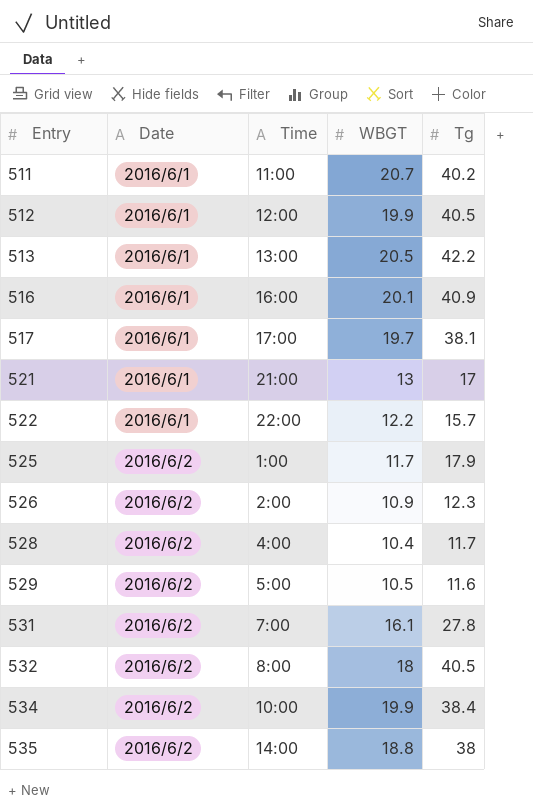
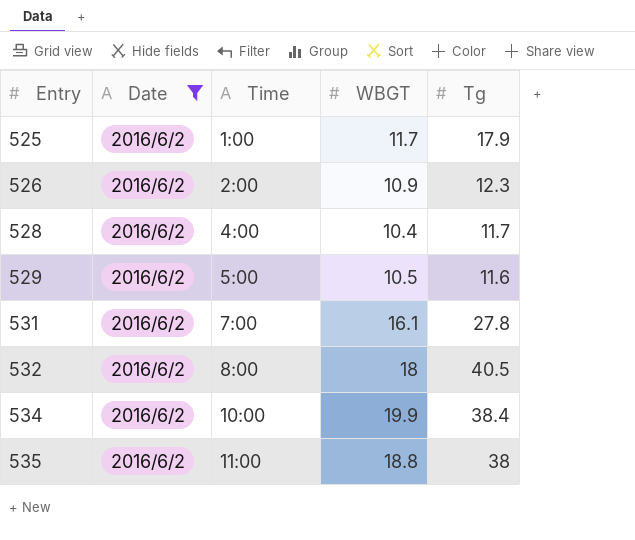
filter: none -> Date = 2016/6/2
535 | Time: 14:00 -> 11:00

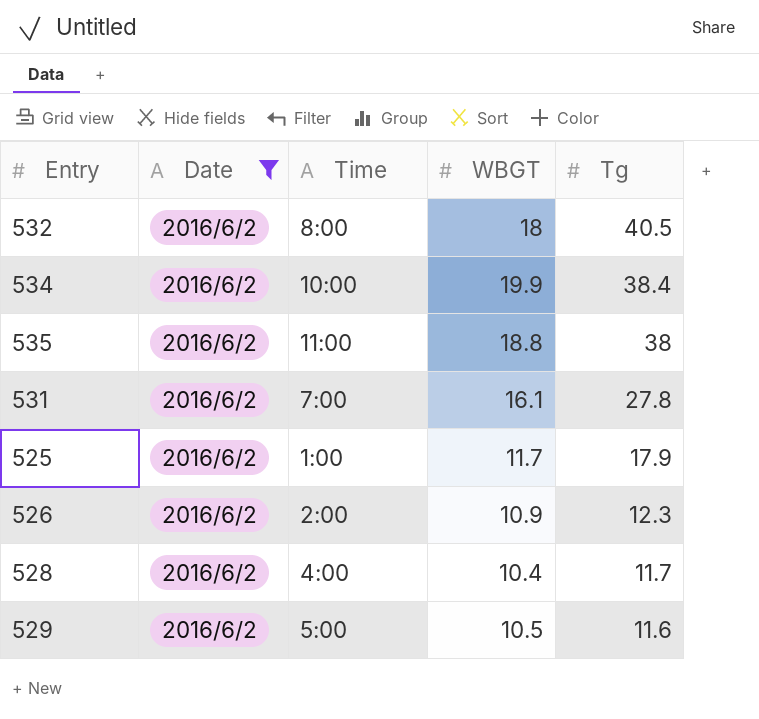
row order: Entry ascending -> Tg descending

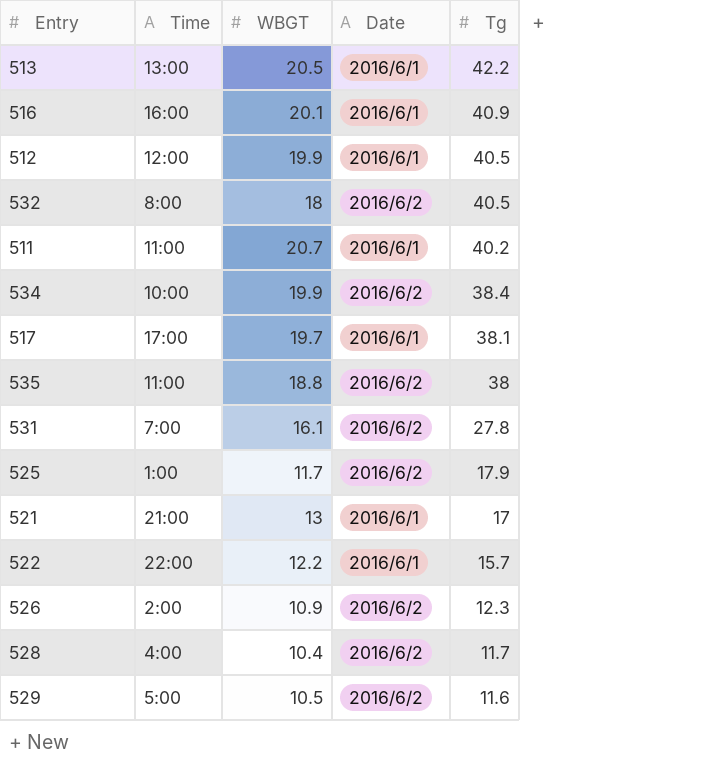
filter: Date = 2016/6/2 -> none
column Date | position: 2 -> 4

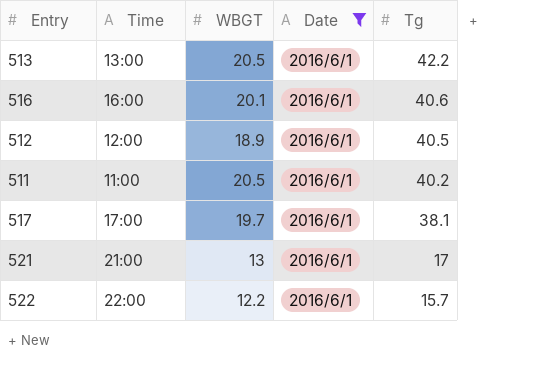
filter: none -> Date = 2016/6/1
516 | Tg: 40.9 -> 40.6
512 | WBGT: 19.9 -> 18.9
511 | WBGT: 20.7 -> 20.5

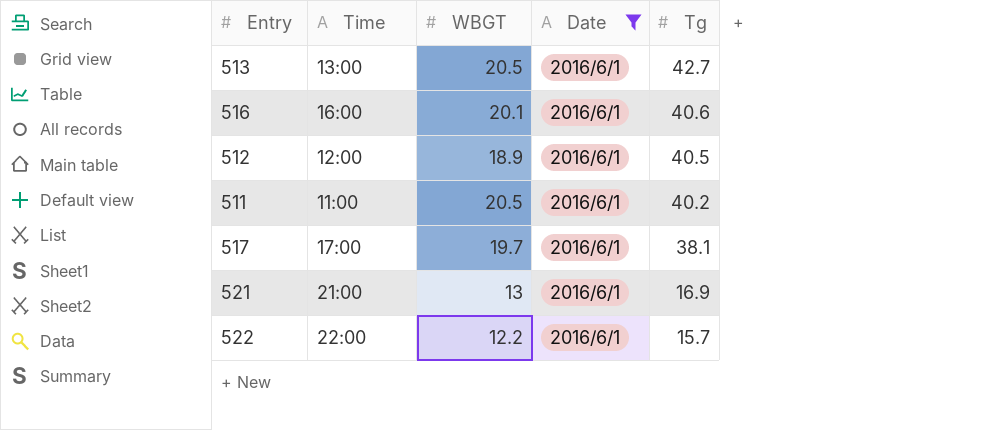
513 | Tg: 42.2 -> 42.7
521 | Tg: 17 -> 16.9

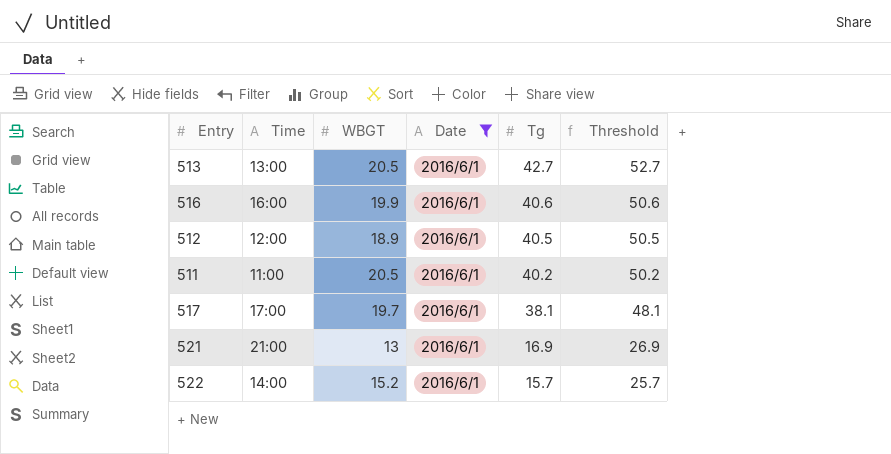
column Threshold | formula: none -> [Tg] + 10
516 | WBGT: 20.1 -> 19.9
522 | Time: 22:00 -> 14:00
522 | WBGT: 12.2 -> 15.2

